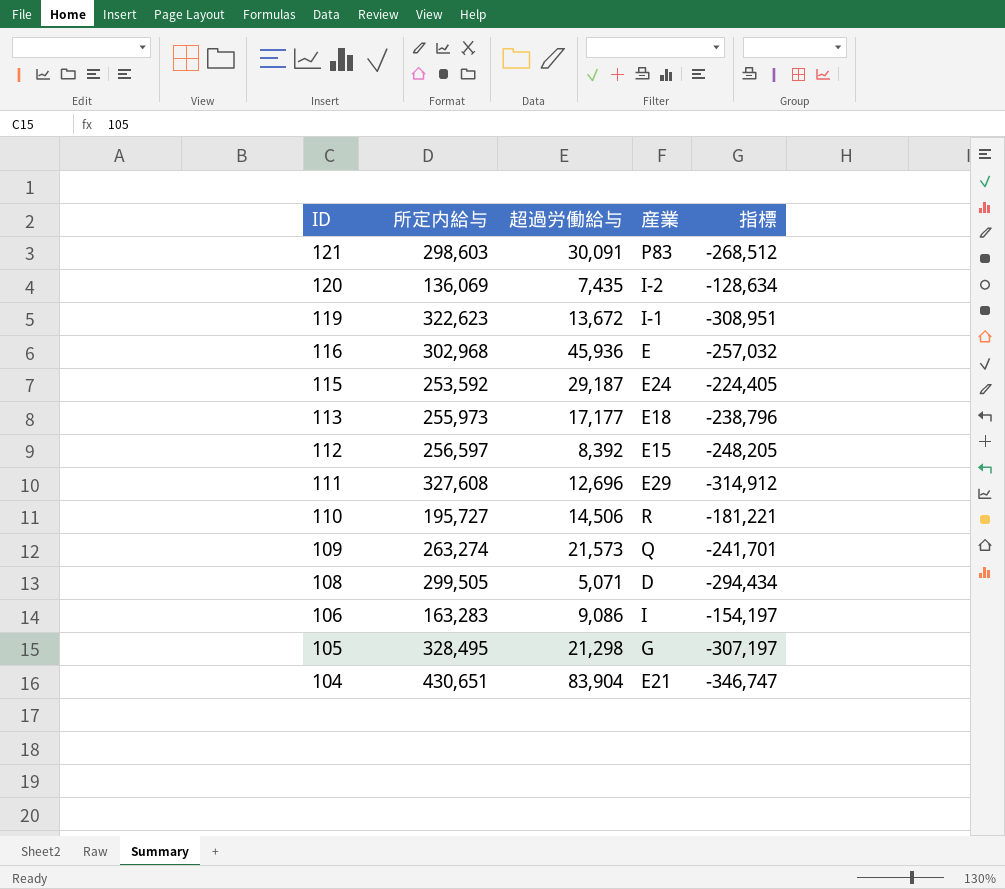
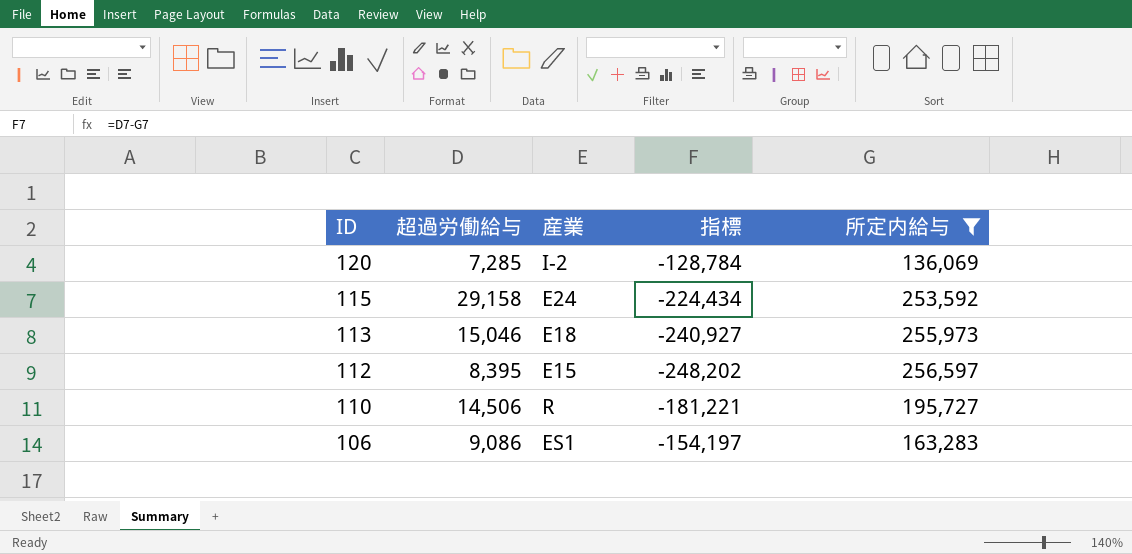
filter: none -> 所定内給与 <= 256,597
column 所定内給与 | position: 2 -> 5
120 | 超過労働給与: 7,435 -> 7,285
120 | 指標: -128,634 -> -128,784
115 | 超過労働給与: 29,187 -> 29,158
115 | 指標: -224,405 -> -224,434
113 | 超過労働給与: 17,177 -> 15,046
113 | 指標: -238,796 -> -240,927
112 | 超過労働給与: 8,392 -> 8,395
112 | 指標: -248,205 -> -248,202
106 | 産業: I -> ES1

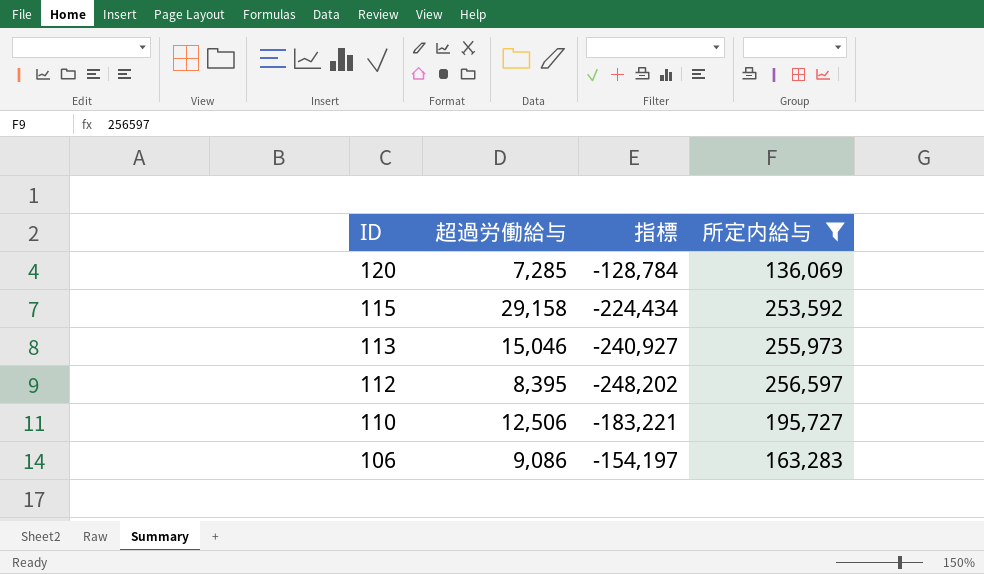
column 産業 | position: 3 -> none
110 | 超過労働給与: 14,506 -> 12,506
110 | 指標: -181,221 -> -183,221

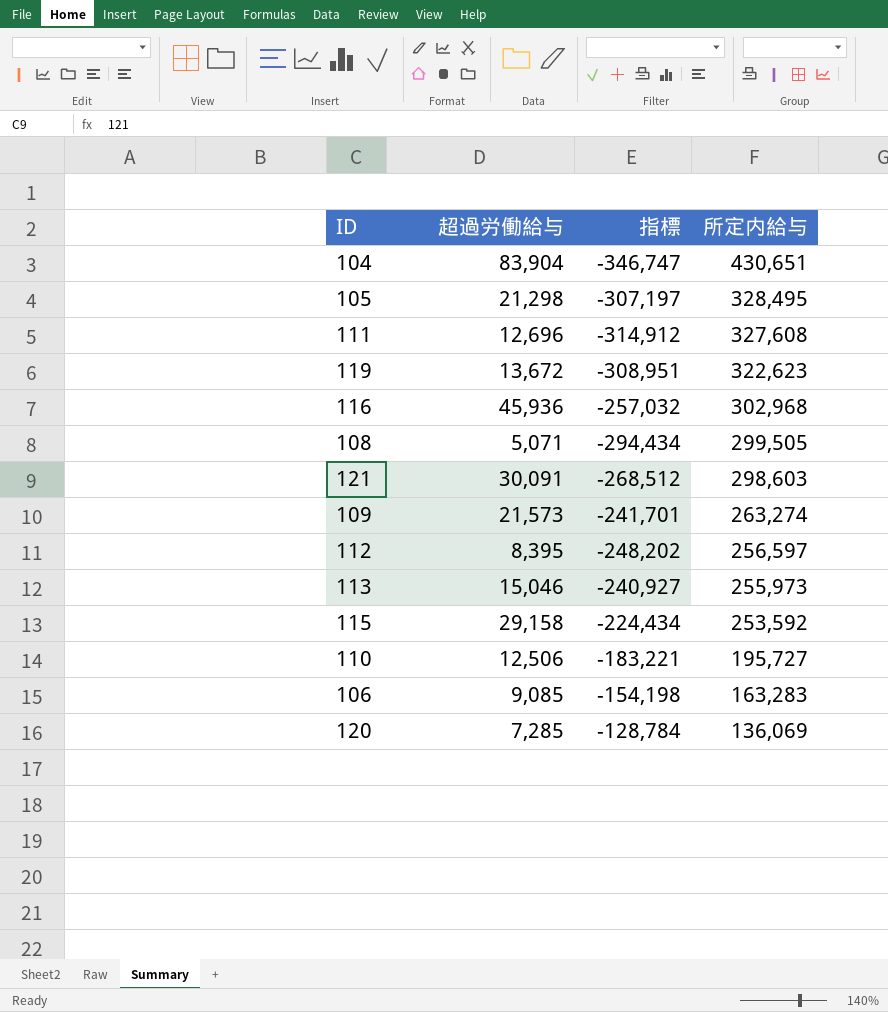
filter: 所定内給与 <= 256,597 -> none
row order: ID descending -> 所定内給与 descending
106 | 超過労働給与: 9,086 -> 9,085
106 | 指標: -154,197 -> -154,198

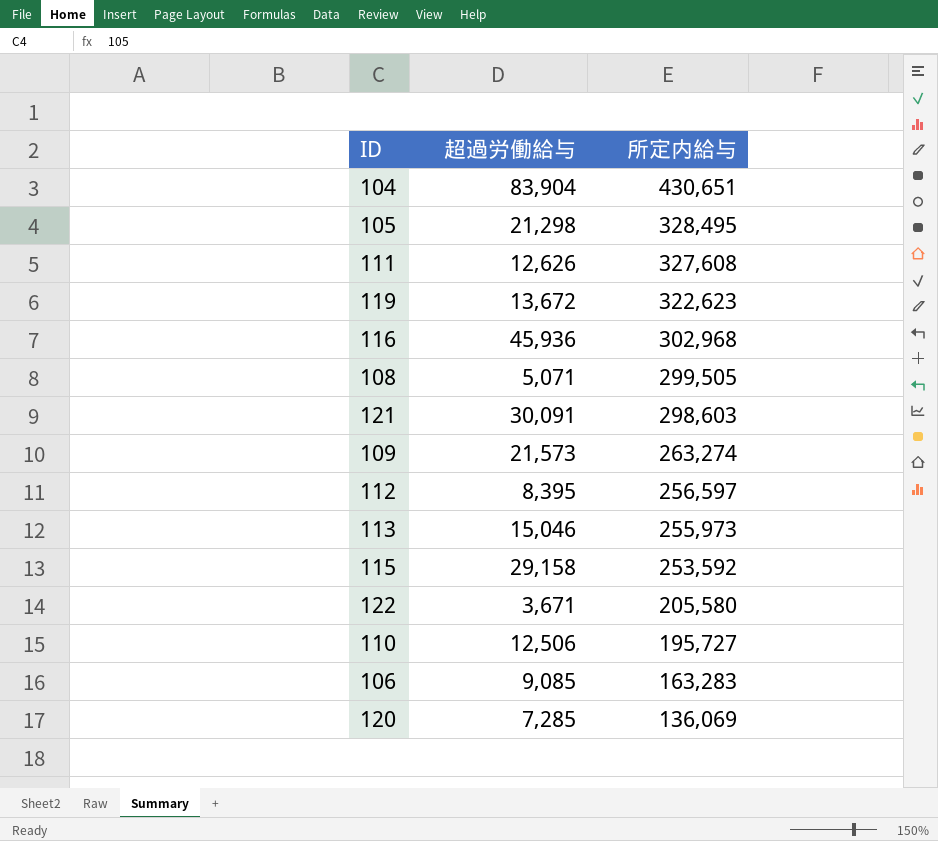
column 指標 | formula: [超過労働給与] - [所定内給与] -> none
111 | 超過労働給与: 12,696 -> 12,626
row 122: none -> 3,671 | 205,580

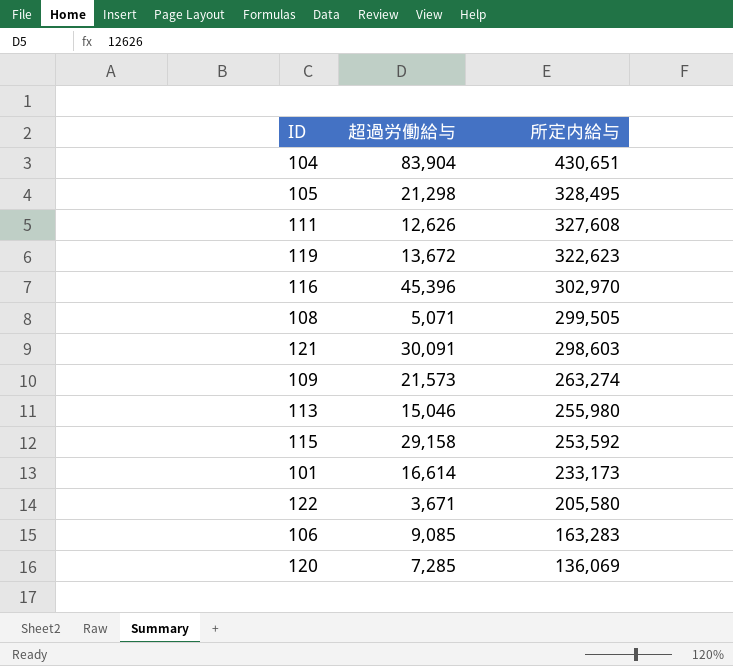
row 112: 8,395 | 256,597 -> none
row 110: 12,506 | 195,727 -> none
116 | 超過労働給与: 45,936 -> 45,396
116 | 所定内給与: 302,968 -> 302,970
113 | 所定内給与: 255,973 -> 255,980
row 101: none -> 16,614 | 233,173

